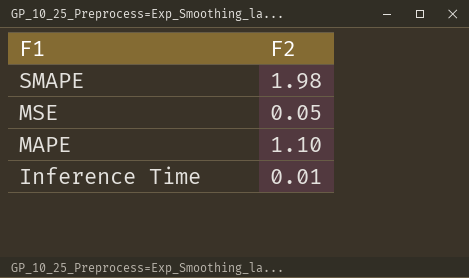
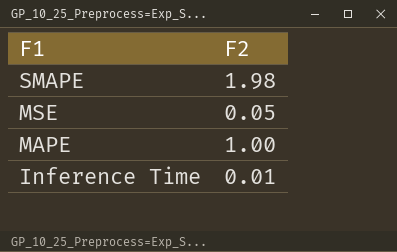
MAPE | F2: 1.10 -> 1.00

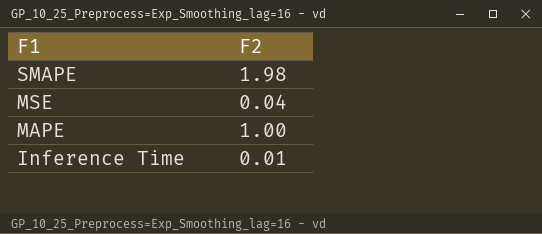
MSE | F2: 0.05 -> 0.04

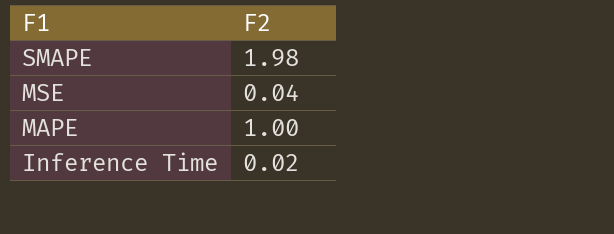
Inference Time | F2: 0.01 -> 0.02

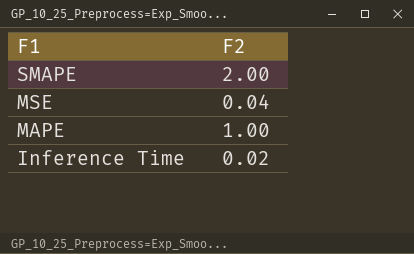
SMAPE | F2: 1.98 -> 2.00

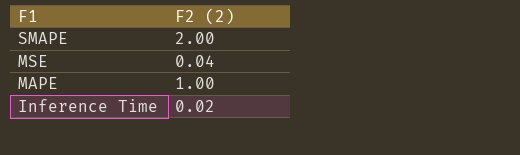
column name: F2 -> F2 (2)

